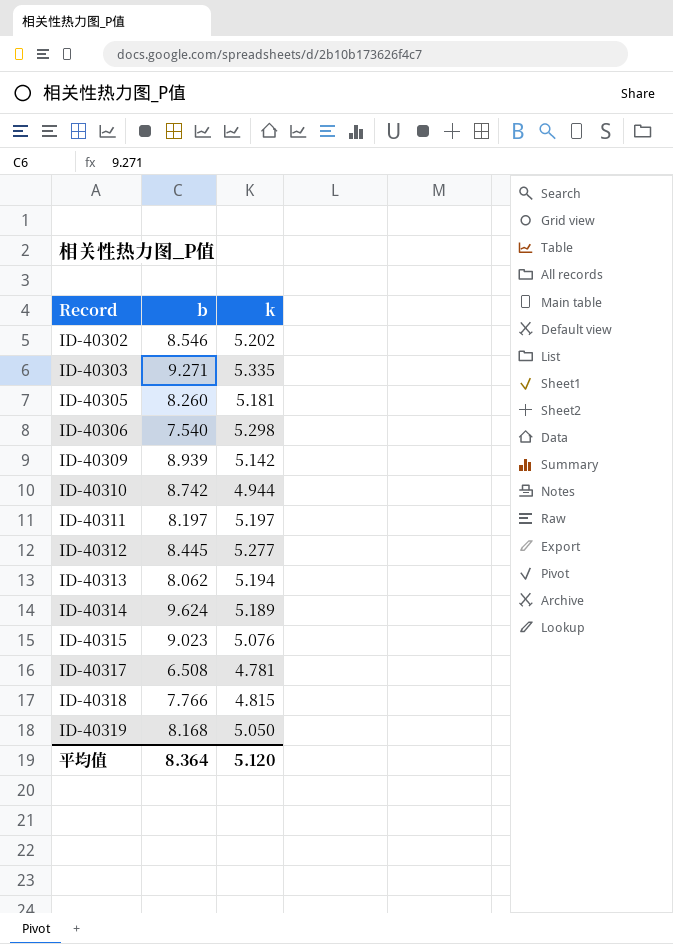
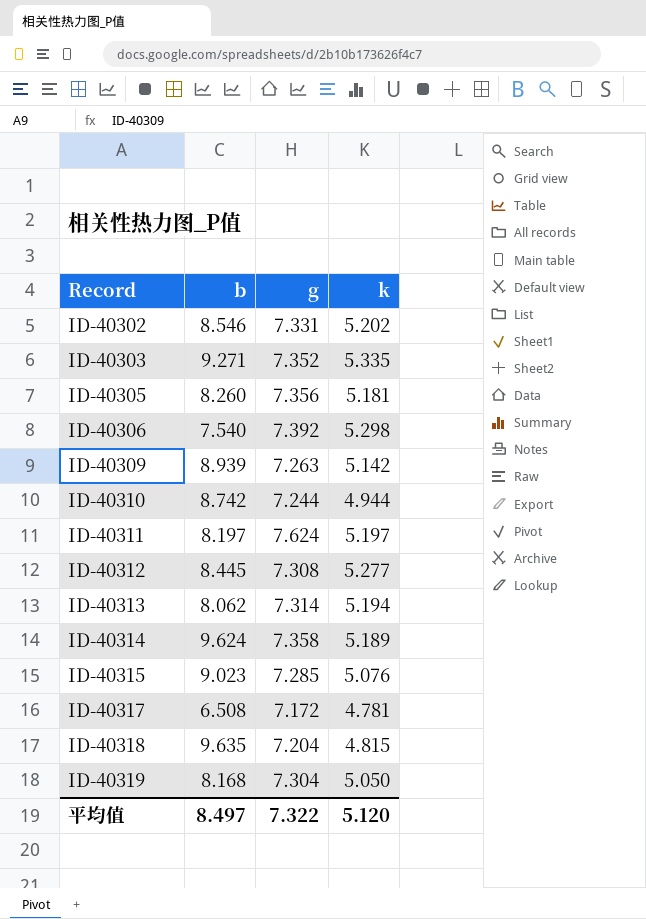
column g | position: none -> 3
ID-40318 | b: 7.766 -> 9.635
平均值 | b: 8.364 -> 8.497

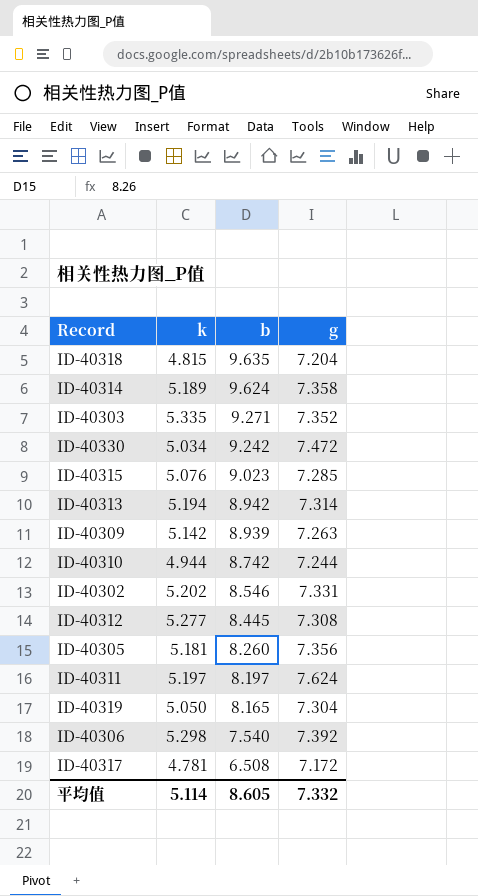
row order: Record ascending -> b descending
column k | position: 4 -> 2
row ID-40330: none -> 5.034 | 9.242 | 7.472
ID-40313 | b: 8.062 -> 8.942
ID-40319 | b: 8.168 -> 8.165
平均值 | k: 5.120 -> 5.114
平均值 | b: 8.497 -> 8.605
平均值 | g: 7.322 -> 7.332

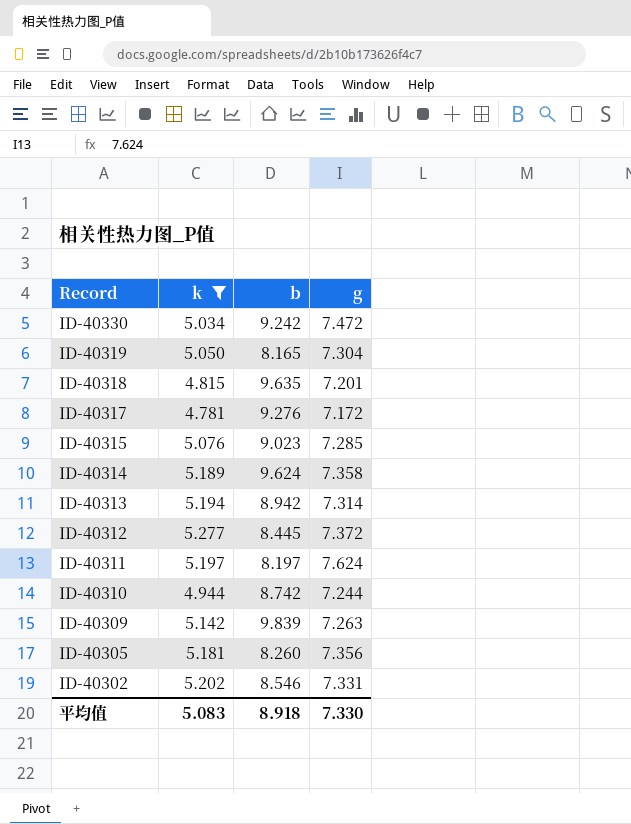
filter: none -> k <= 5.277
row order: b descending -> Record descending
ID-40318 | g: 7.204 -> 7.201
ID-40317 | b: 6.508 -> 9.276
ID-40312 | g: 7.308 -> 7.372
ID-40309 | b: 8.939 -> 9.839
平均值 | k: 5.114 -> 5.083
平均值 | b: 8.605 -> 8.918
平均值 | g: 7.332 -> 7.330

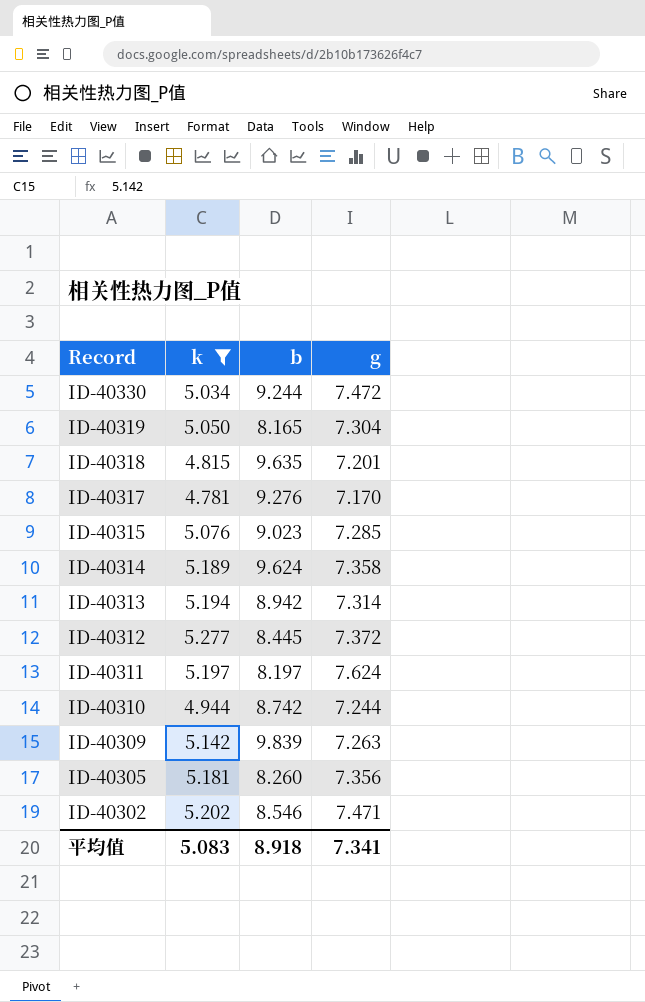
ID-40330 | b: 9.242 -> 9.244
ID-40317 | g: 7.172 -> 7.170
ID-40302 | g: 7.331 -> 7.471
平均值 | g: 7.330 -> 7.341

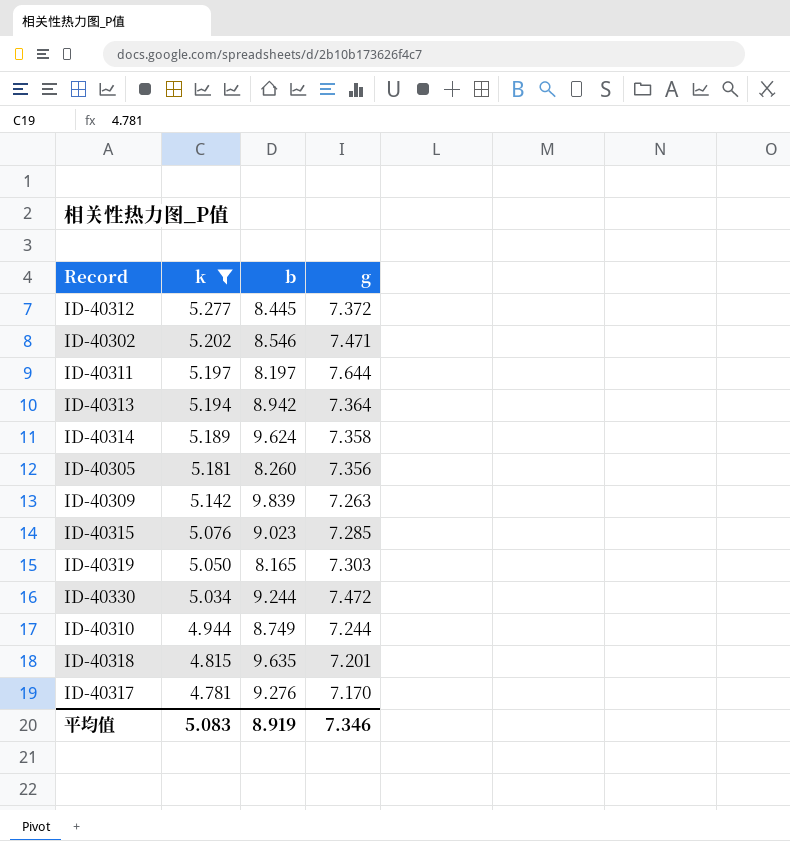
row order: Record descending -> k descending
ID-40311 | g: 7.624 -> 7.644
ID-40313 | g: 7.314 -> 7.364
ID-40319 | g: 7.304 -> 7.303
ID-40310 | b: 8.742 -> 8.749
平均值 | b: 8.918 -> 8.919
平均值 | g: 7.341 -> 7.346

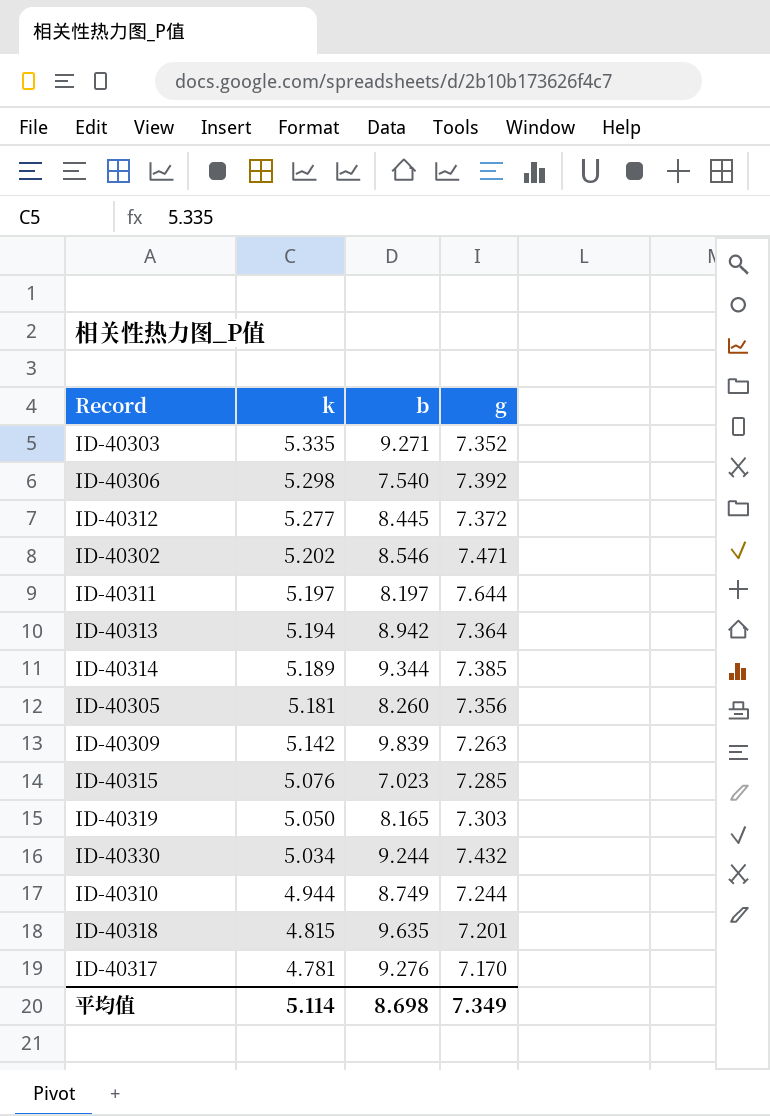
filter: k <= 5.277 -> none
ID-40314 | b: 9.624 -> 9.344
ID-40314 | g: 7.358 -> 7.385
ID-40315 | b: 9.023 -> 7.023
ID-40330 | g: 7.472 -> 7.432
平均值 | k: 5.083 -> 5.114
平均值 | b: 8.919 -> 8.698
平均值 | g: 7.346 -> 7.349

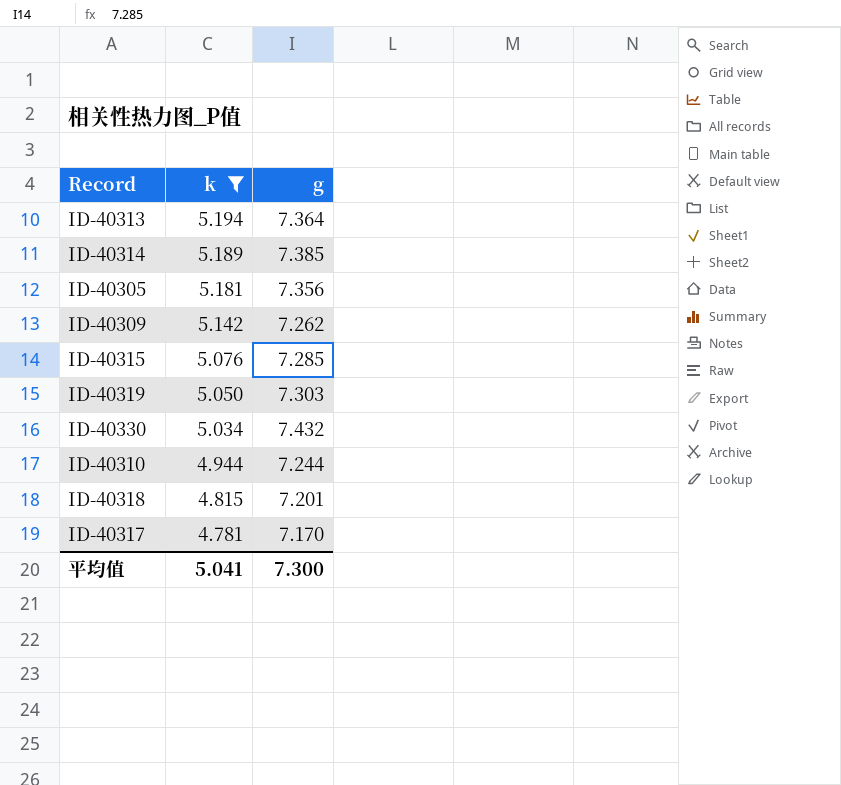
filter: none -> k <= 5.194
column b | position: 3 -> none
ID-40309 | g: 7.263 -> 7.262
平均值 | k: 5.114 -> 5.041
平均值 | g: 7.349 -> 7.300

